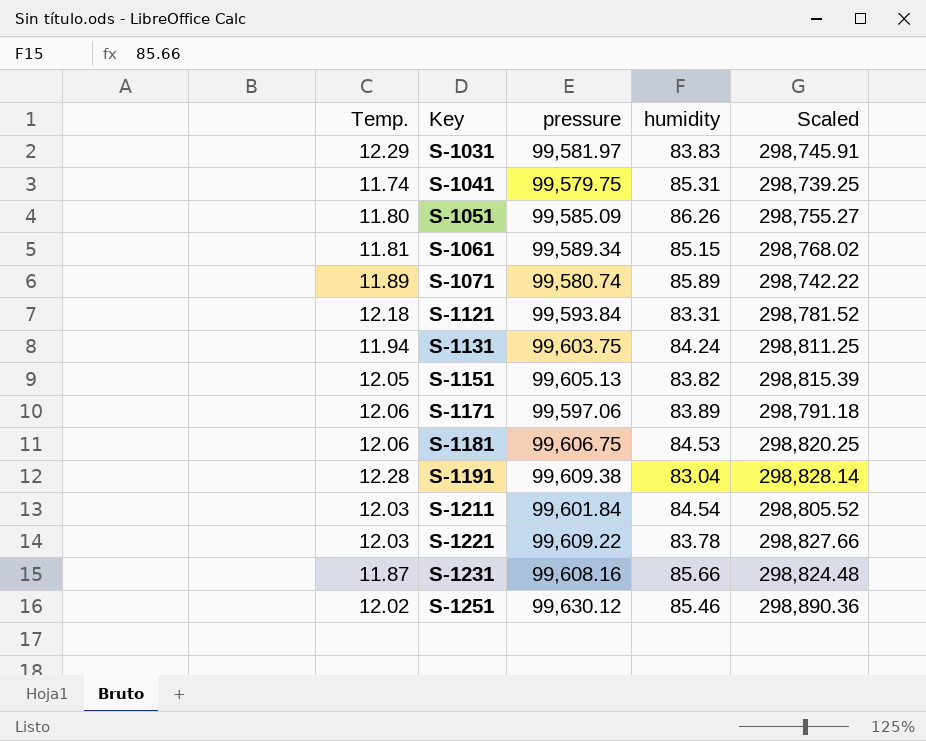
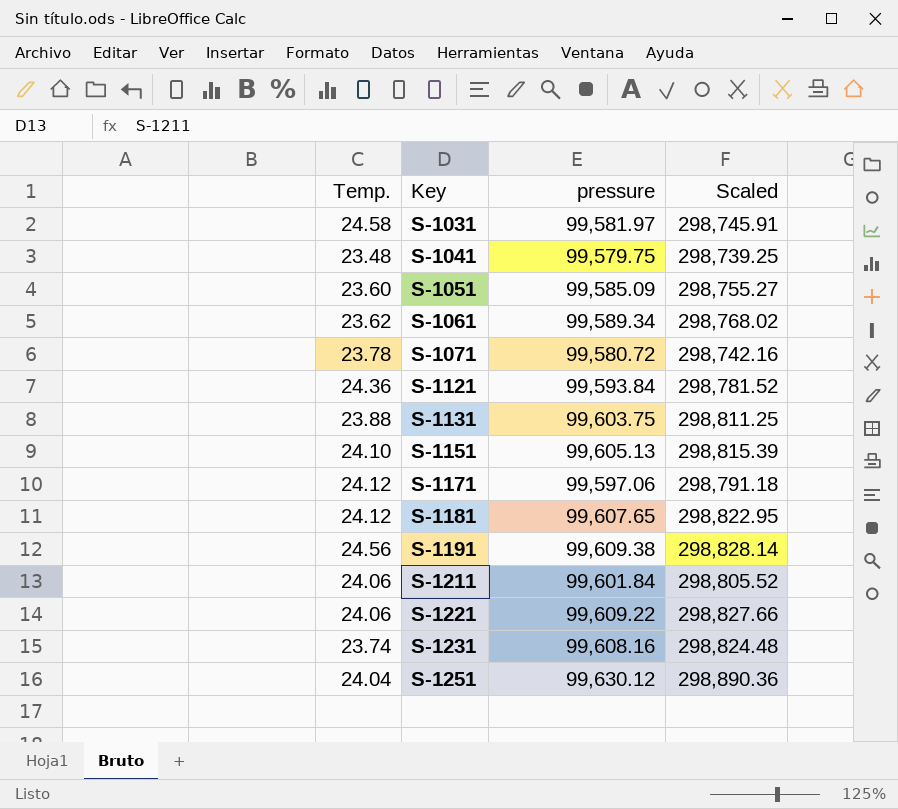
column humidity | position: 4 -> none
S-1031 | Temp.: 12.29 -> 24.58
S-1041 | Temp.: 11.74 -> 23.48
S-1051 | Temp.: 11.80 -> 23.60
S-1061 | Temp.: 11.81 -> 23.62
S-1071 | Temp.: 11.89 -> 23.78
S-1071 | pressure: 99,580.74 -> 99,580.72
S-1071 | Scaled: 298,742.22 -> 298,742.16
S-1121 | Temp.: 12.18 -> 24.36
S-1131 | Temp.: 11.94 -> 23.88
S-1151 | Temp.: 12.05 -> 24.10
S-1171 | Temp.: 12.06 -> 24.12
S-1181 | Temp.: 12.06 -> 24.12
S-1181 | pressure: 99,606.75 -> 99,607.65
S-1181 | Scaled: 298,820.25 -> 298,822.95
S-1191 | Temp.: 12.28 -> 24.56
S-1211 | Temp.: 12.03 -> 24.06
S-1221 | Temp.: 12.03 -> 24.06
S-1231 | Temp.: 11.87 -> 23.74
S-1251 | Temp.: 12.02 -> 24.04

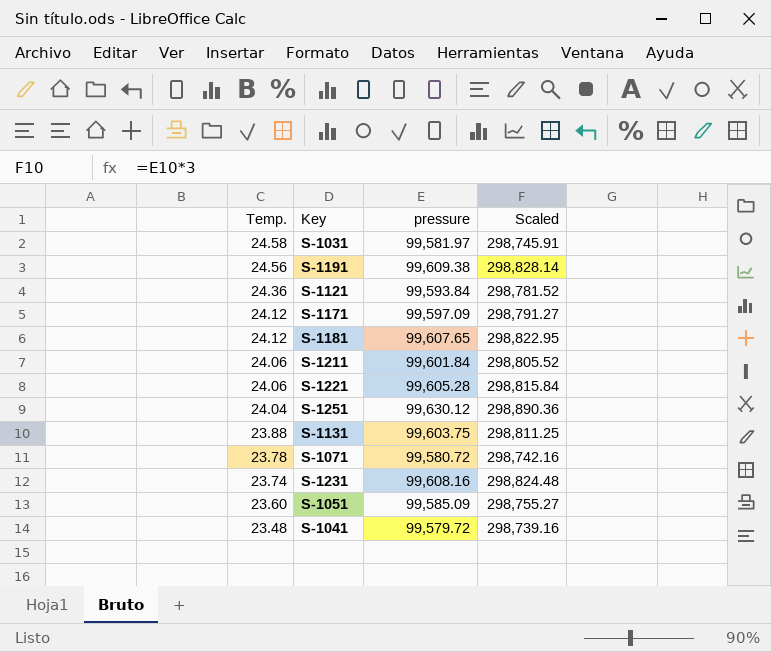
row order: Key ascending -> Temp. descending
row S-1061: 23.62 | 99,589.34 | 298,768.02 -> none
row S-1151: 24.10 | 99,605.13 | 298,815.39 -> none
S-1171 | pressure: 99,597.06 -> 99,597.09
S-1171 | Scaled: 298,791.18 -> 298,791.27
S-1221 | pressure: 99,609.22 -> 99,605.28
S-1221 | Scaled: 298,827.66 -> 298,815.84
S-1041 | pressure: 99,579.75 -> 99,579.72
S-1041 | Scaled: 298,739.25 -> 298,739.16

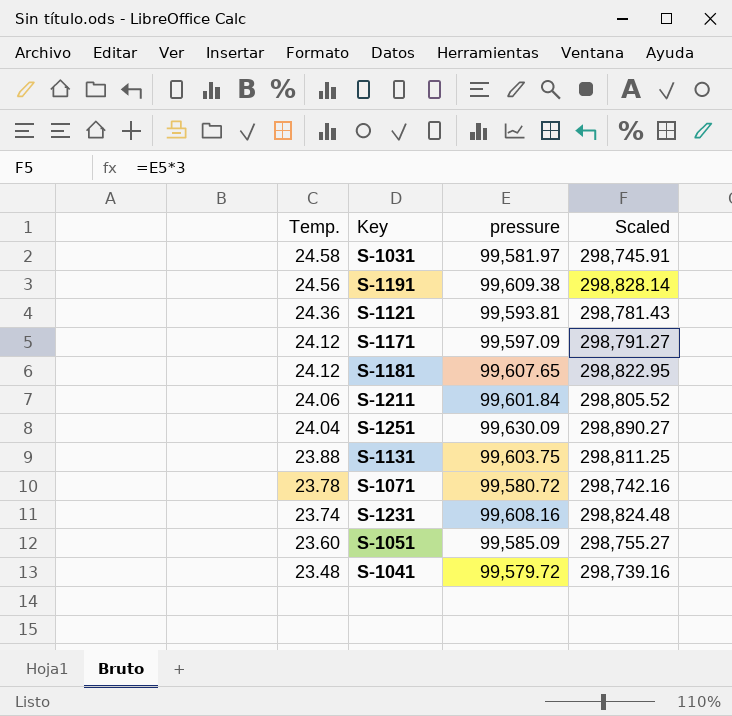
row S-1221: 24.06 | 99,605.28 | 298,815.84 -> none
S-1121 | pressure: 99,593.84 -> 99,593.81
S-1121 | Scaled: 298,781.52 -> 298,781.43
S-1251 | pressure: 99,630.12 -> 99,630.09
S-1251 | Scaled: 298,890.36 -> 298,890.27

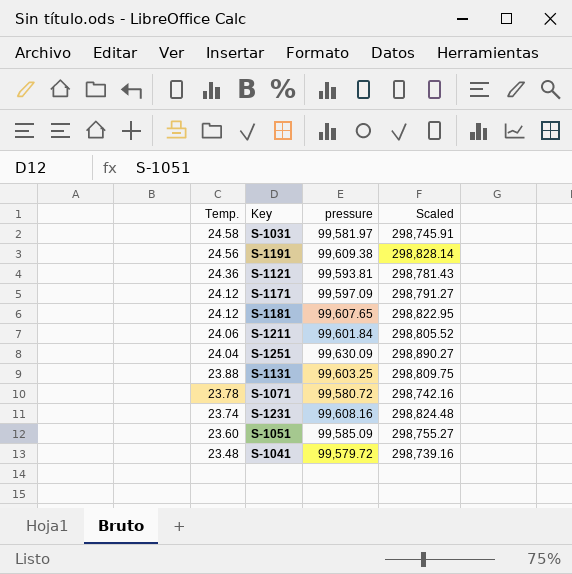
S-1131 | pressure: 99,603.75 -> 99,603.25
S-1131 | Scaled: 298,811.25 -> 298,809.75

